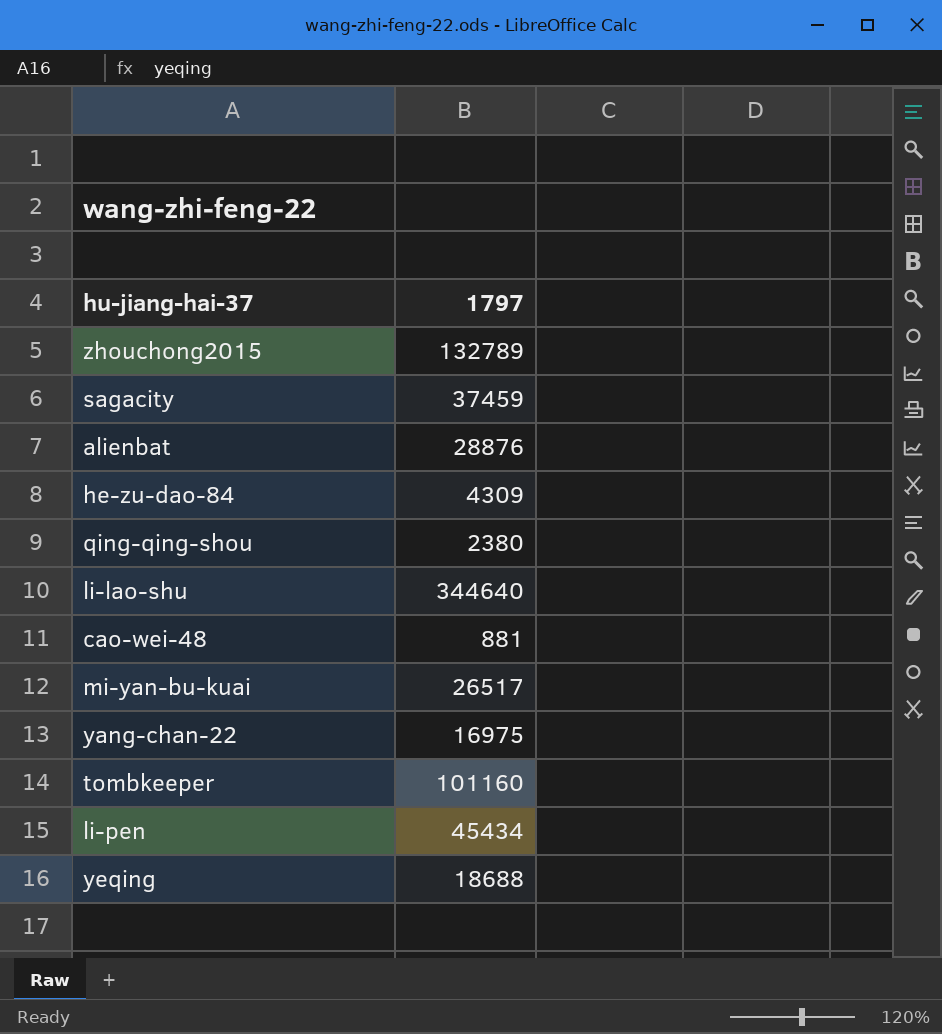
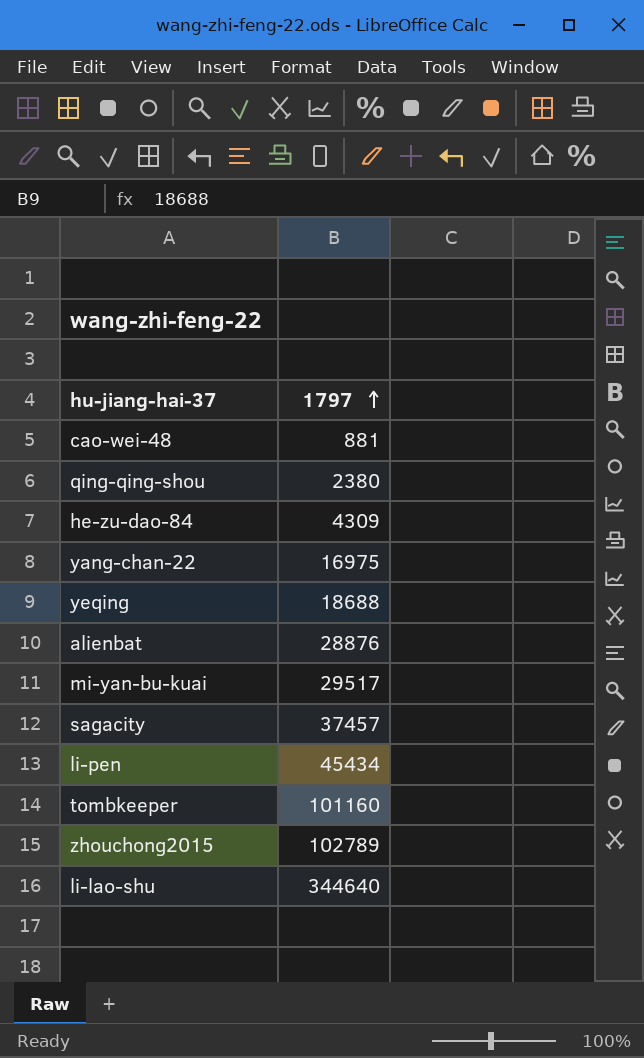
row order: none -> 1797 ascending
mi-yan-bu-kuai | 1797: 26517 -> 29517
sagacity | 1797: 37459 -> 37457
zhouchong2015 | 1797: 132789 -> 102789

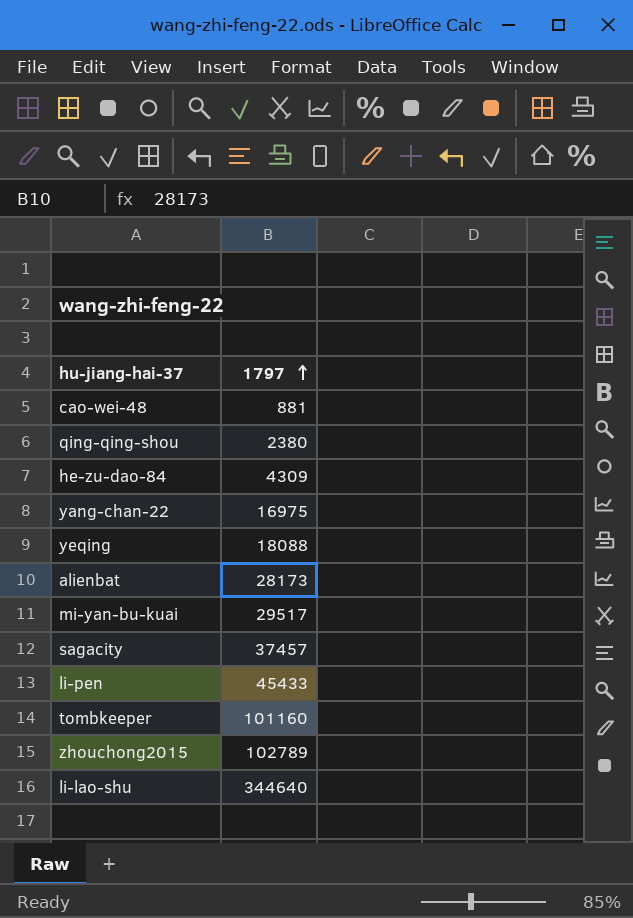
yeqing | 1797: 18688 -> 18088
alienbat | 1797: 28876 -> 28173
li-pen | 1797: 45434 -> 45433

